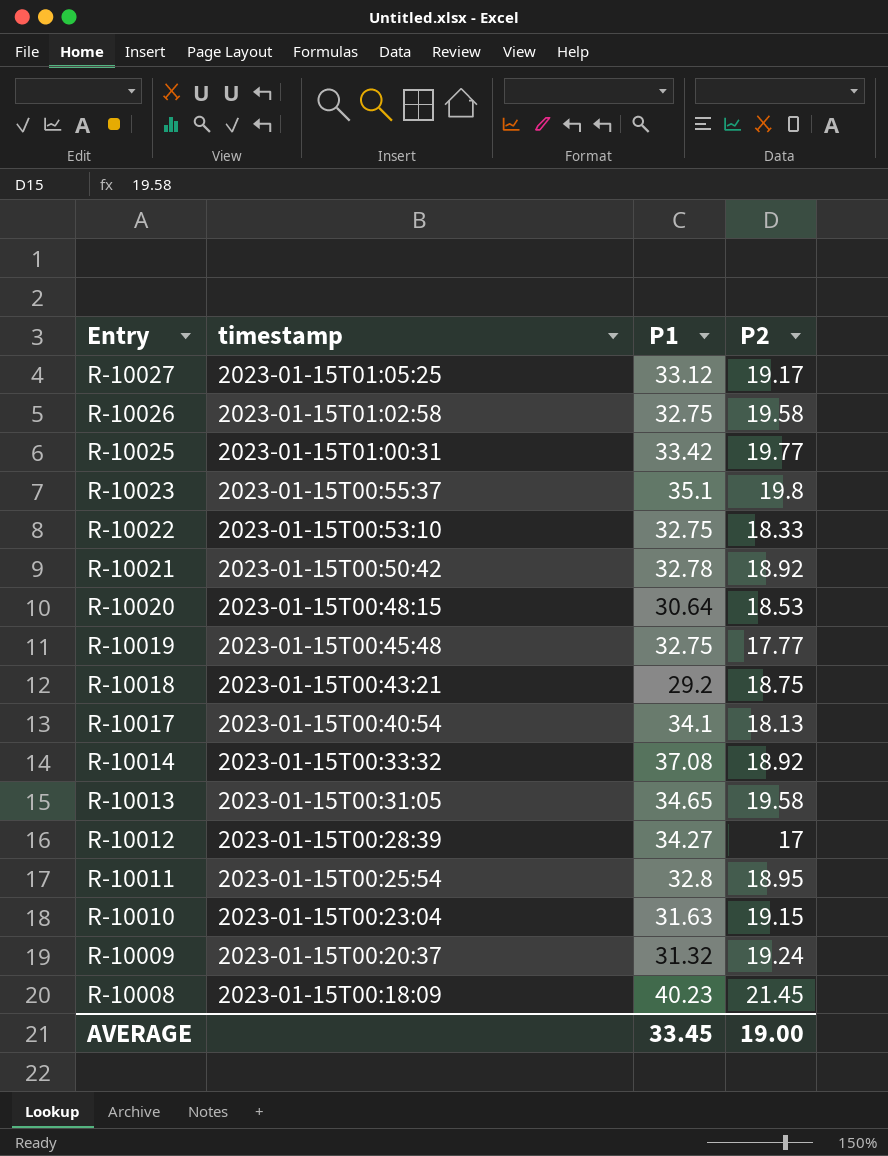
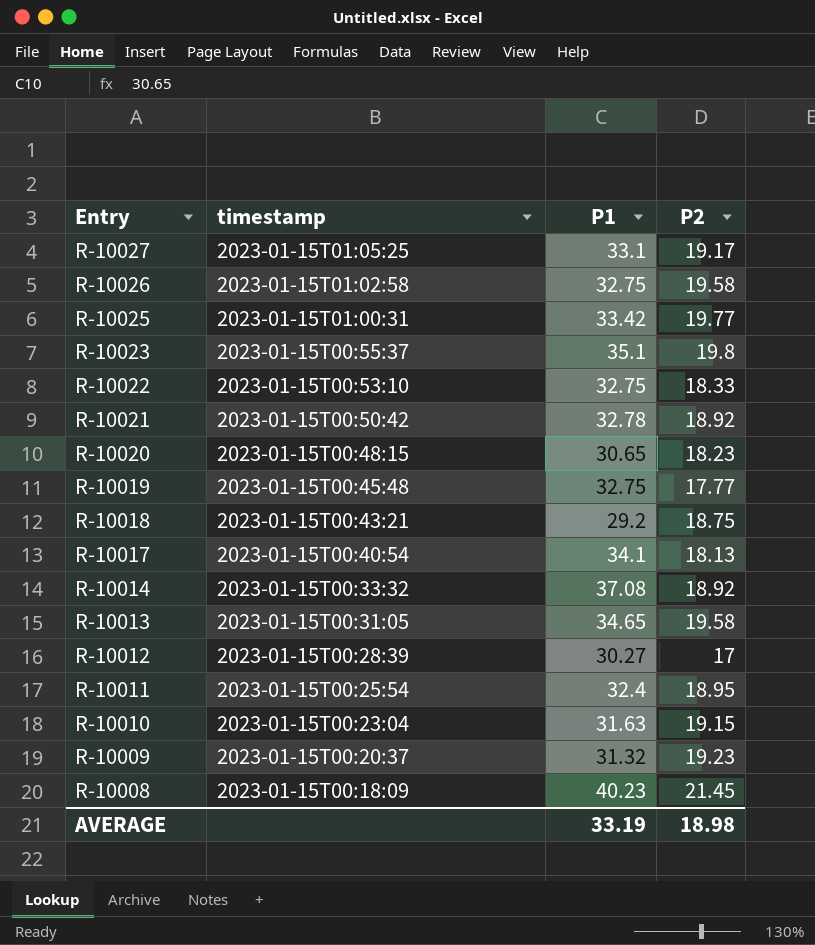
R-10027 | P1: 33.12 -> 33.1
R-10020 | P1: 30.64 -> 30.65
R-10020 | P2: 18.53 -> 18.23
R-10012 | P1: 34.27 -> 30.27
R-10011 | P1: 32.8 -> 32.4
R-10009 | P2: 19.24 -> 19.23
AVERAGE | P1: 33.45 -> 33.19
AVERAGE | P2: 19.00 -> 18.98

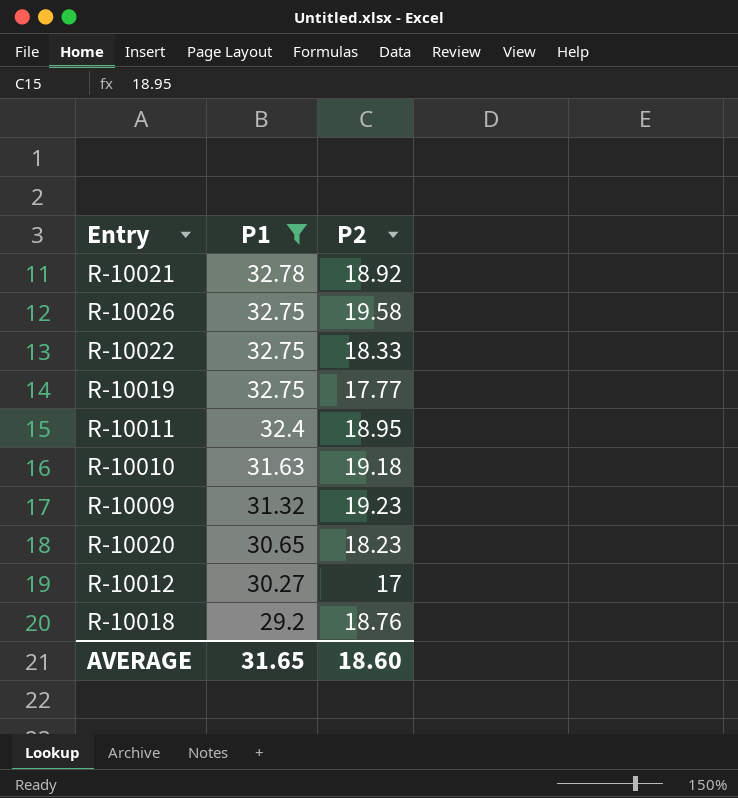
filter: none -> P1 <= 32.78
row order: Entry descending -> P1 descending
column timestamp | position: 2 -> none
R-10010 | P2: 19.15 -> 19.18
R-10018 | P2: 18.75 -> 18.76
AVERAGE | P1: 33.19 -> 31.65
AVERAGE | P2: 18.98 -> 18.60

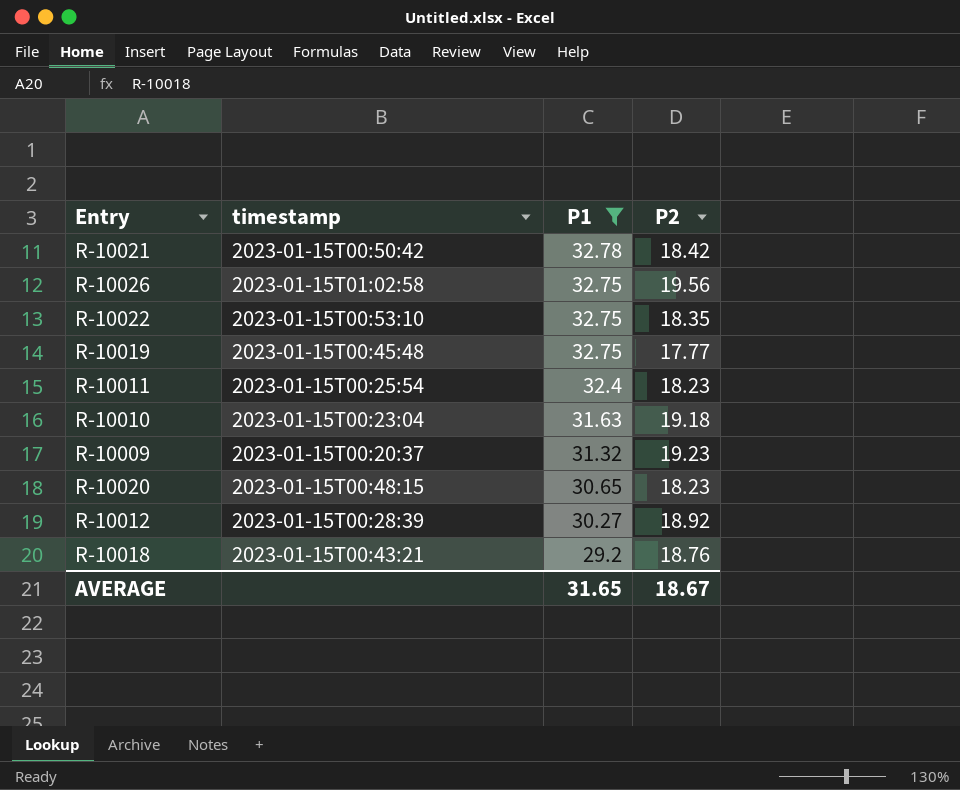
column timestamp | position: none -> 2
R-10021 | P2: 18.92 -> 18.42
R-10026 | P2: 19.58 -> 19.56
R-10022 | P2: 18.33 -> 18.35
R-10011 | P2: 18.95 -> 18.23
R-10012 | P2: 17 -> 18.92
AVERAGE | P2: 18.60 -> 18.67

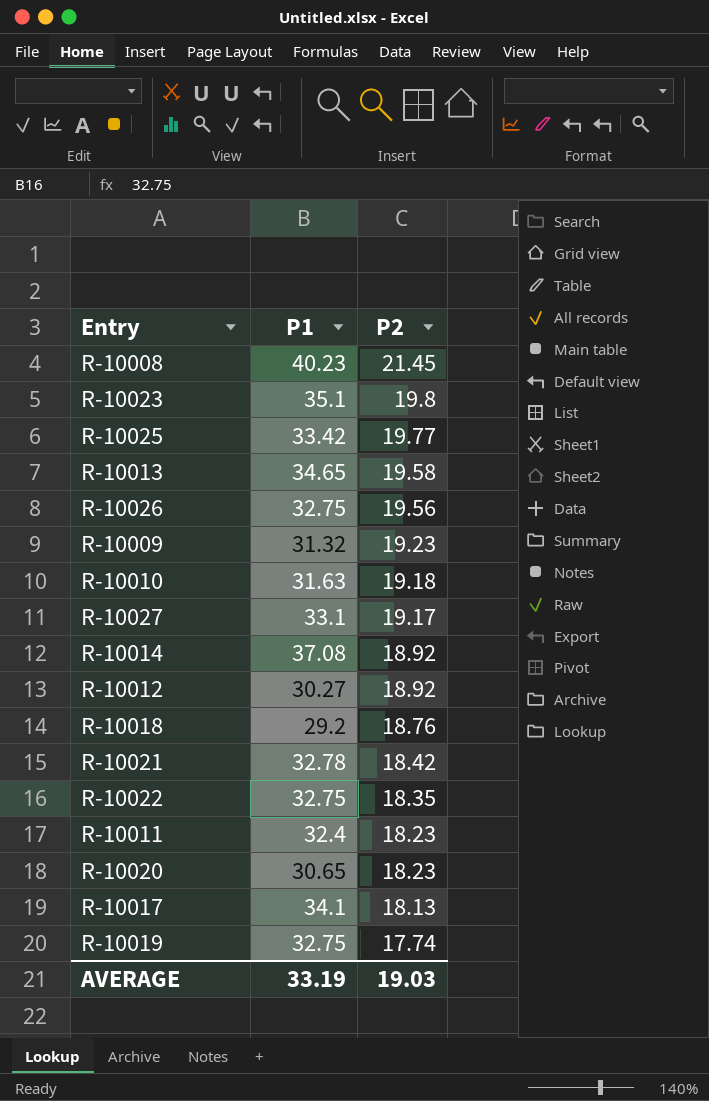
filter: P1 <= 32.78 -> none
row order: P1 descending -> P2 descending
column timestamp | position: 2 -> none
R-10019 | P2: 17.77 -> 17.74
AVERAGE | P1: 31.65 -> 33.19
AVERAGE | P2: 18.67 -> 19.03

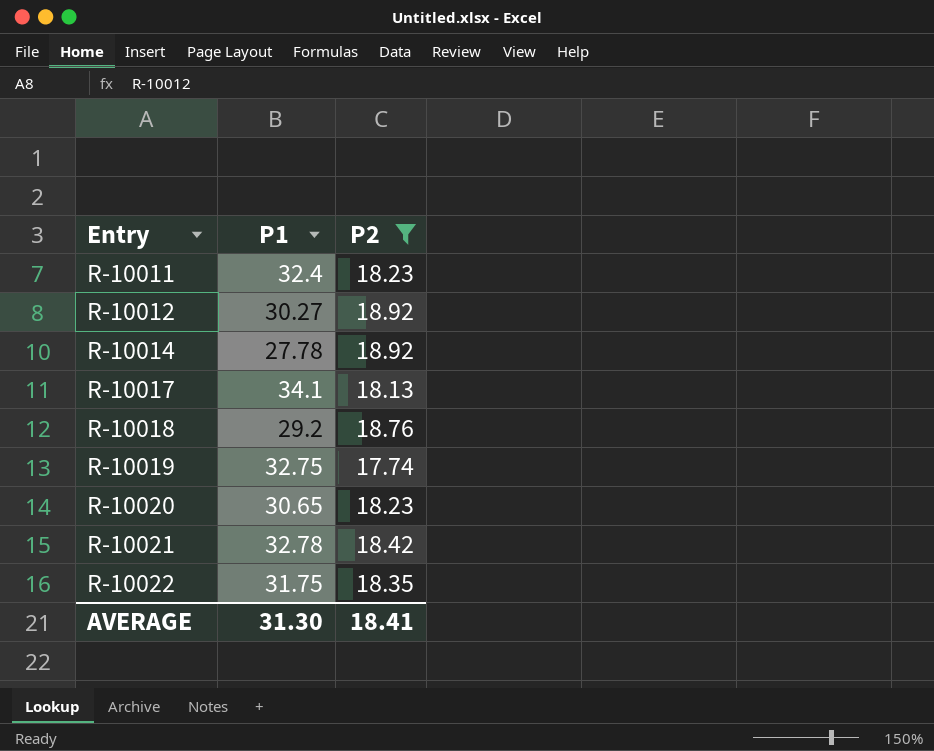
filter: none -> P2 <= 18.92
row order: P2 descending -> Entry ascending
R-10014 | P1: 37.08 -> 27.78
R-10022 | P1: 32.75 -> 31.75
AVERAGE | P1: 33.19 -> 31.30
AVERAGE | P2: 19.03 -> 18.41

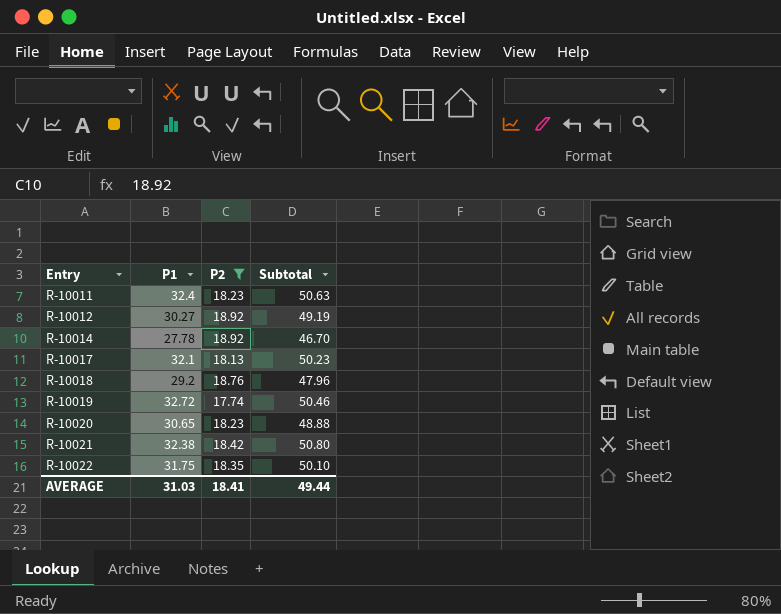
column Subtotal | formula: none -> [P1] + [P2]
R-10017 | P1: 34.1 -> 32.1
R-10019 | P1: 32.75 -> 32.72
R-10021 | P1: 32.78 -> 32.38
AVERAGE | P1: 31.30 -> 31.03

